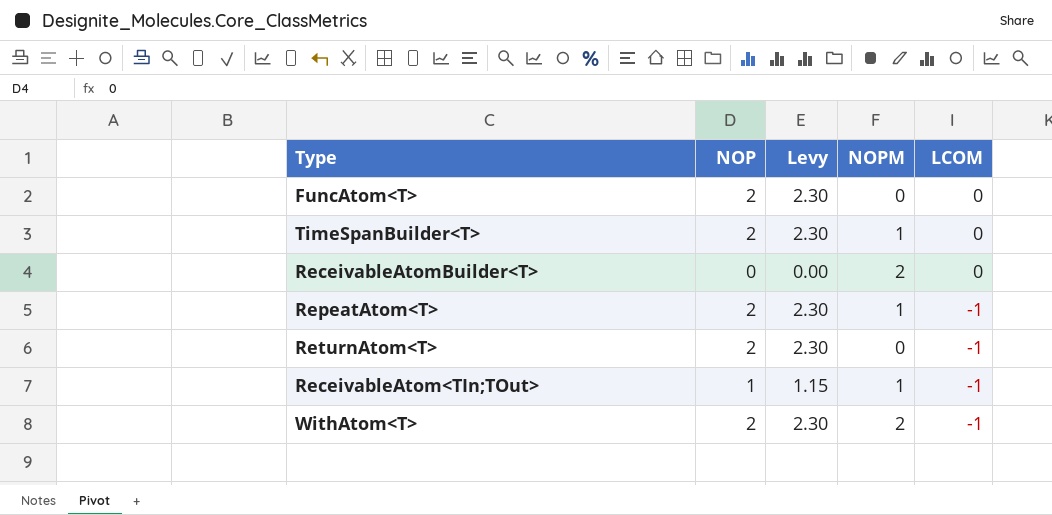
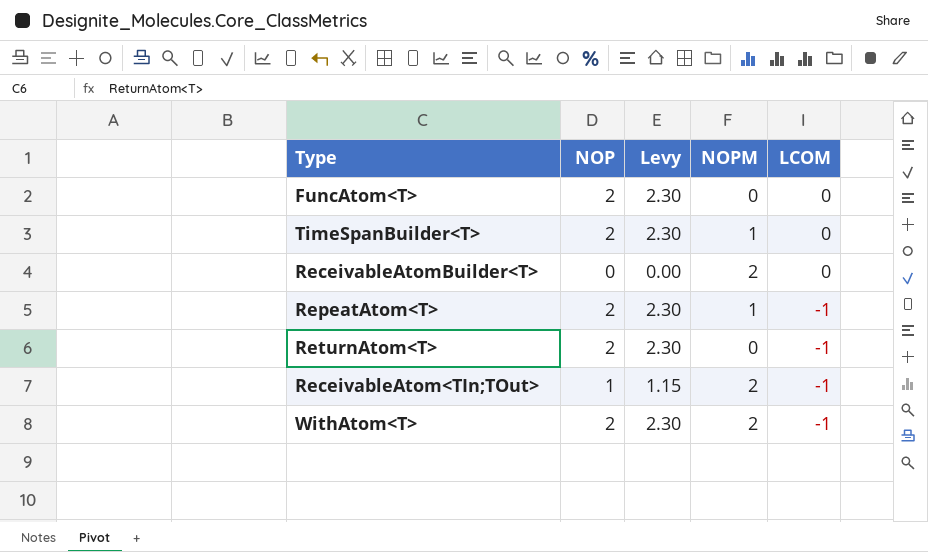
ReceivableAtom<TIn;TOut> | NOPM: 1 -> 2

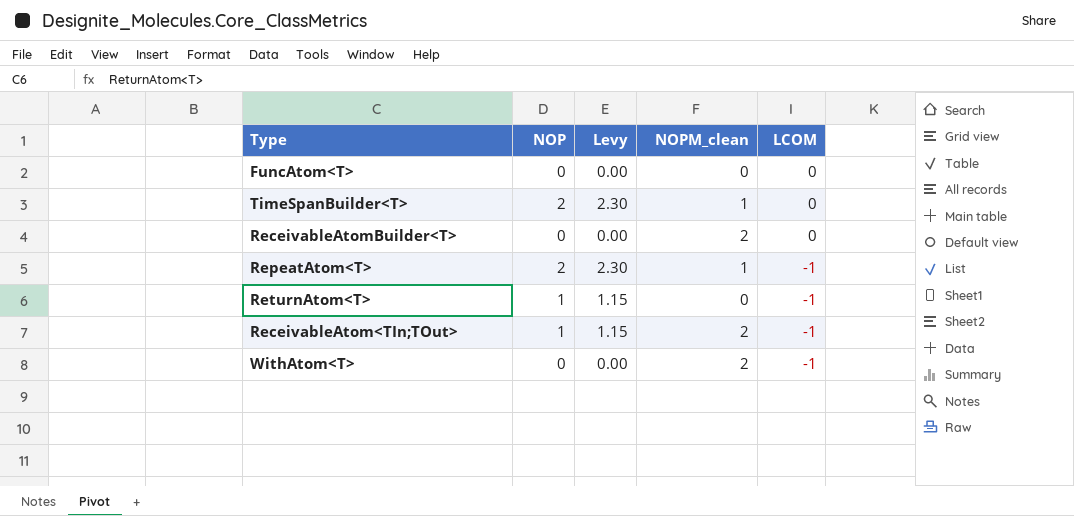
column name: NOPM -> NOPM_clean
FuncAtom<T> | NOP: 2 -> 0
FuncAtom<T> | Levy: 2.30 -> 0.00
ReturnAtom<T> | NOP: 2 -> 1
ReturnAtom<T> | Levy: 2.30 -> 1.15
WithAtom<T> | NOP: 2 -> 0
WithAtom<T> | Levy: 2.30 -> 0.00

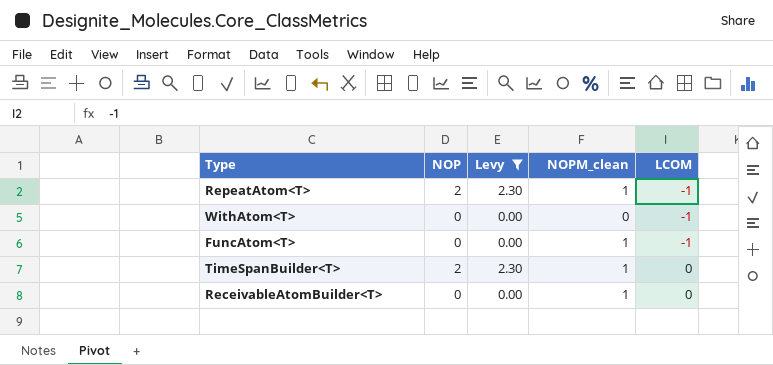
filter: none -> Levy != 1.15
row order: LCOM descending -> LCOM ascending
WithAtom<T> | NOPM_clean: 2 -> 0
FuncAtom<T> | NOPM_clean: 0 -> 1
FuncAtom<T> | LCOM: 0 -> -1
ReceivableAtomBuilder<T> | NOPM_clean: 2 -> 1

